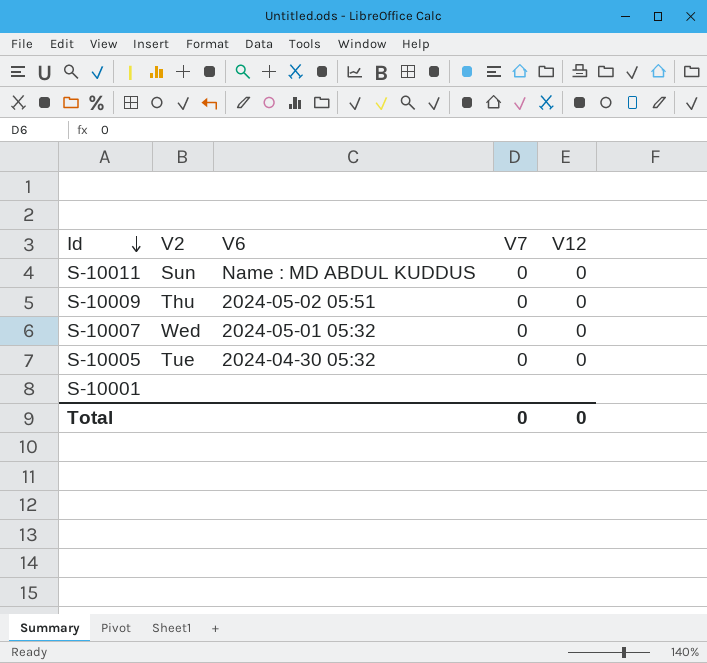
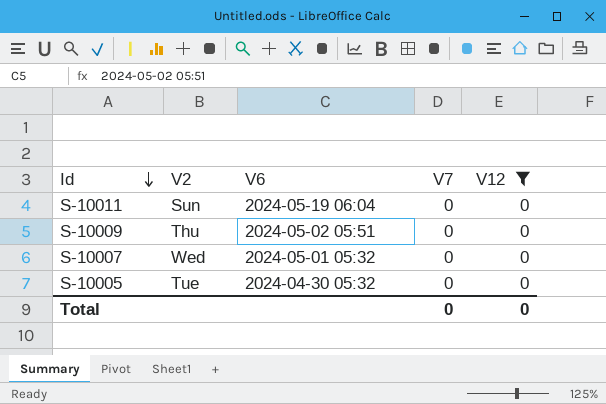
filter: none -> V12 = 0
S-10011 | V6: Name : MD ABDUL KUDDUS -> 2024-05-19 06:04

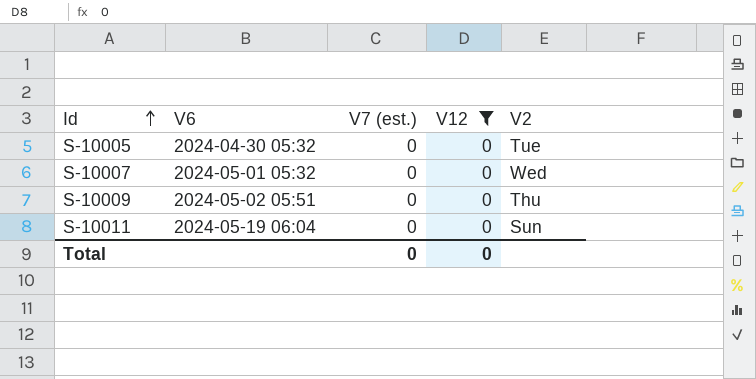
row order: Id descending -> Id ascending
column name: V7 -> V7 (est.)
column V2 | position: 2 -> 5

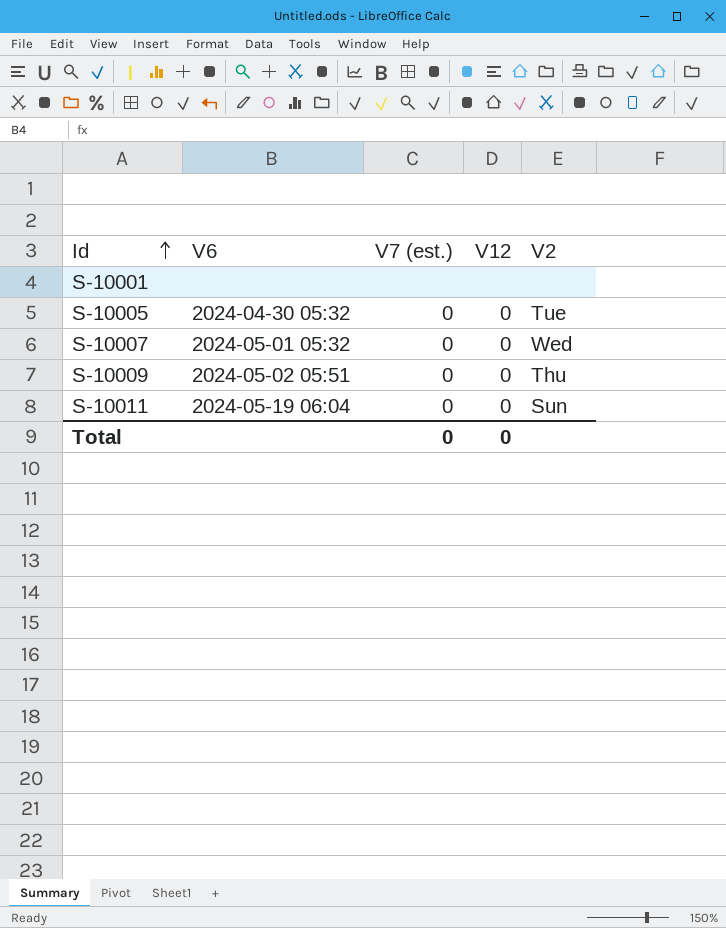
filter: V12 = 0 -> none

